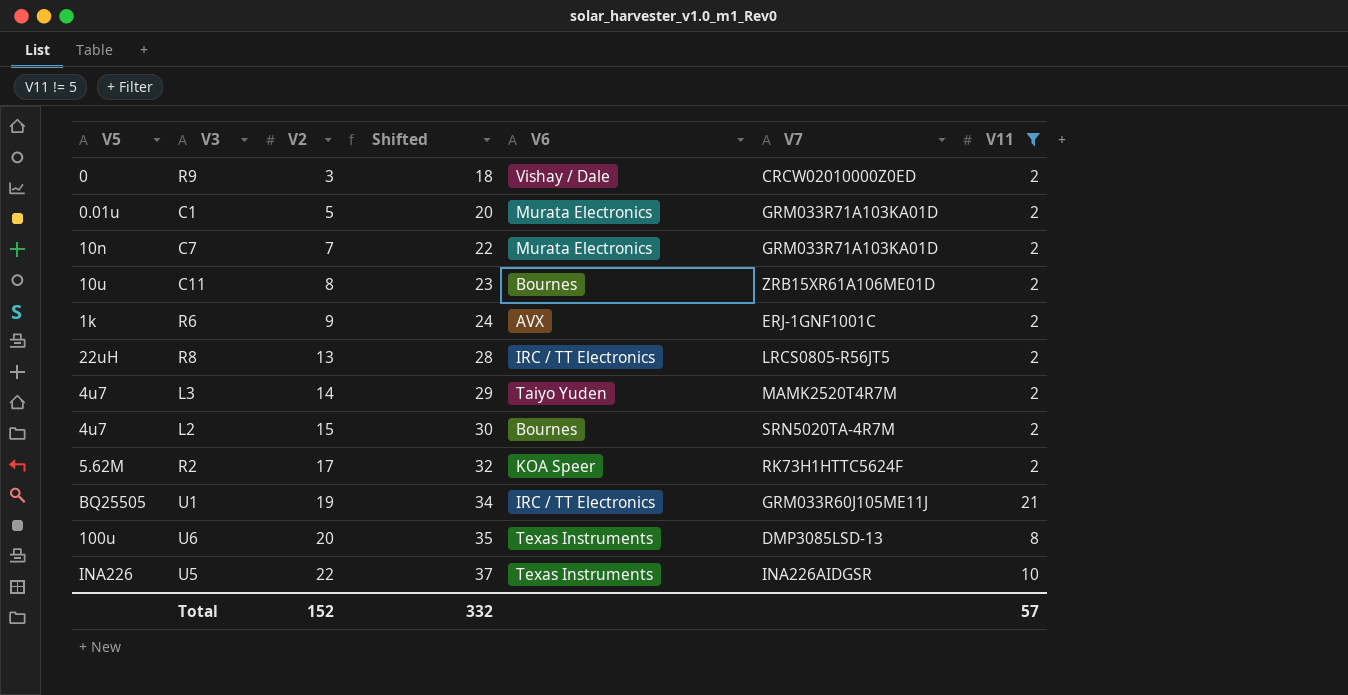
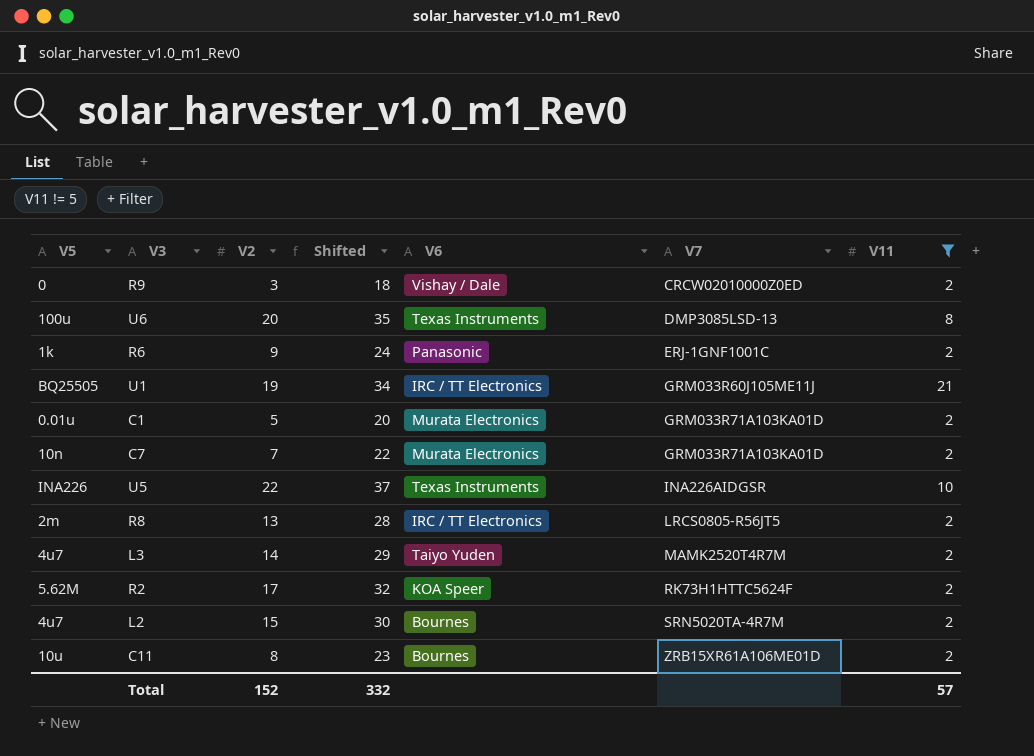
row order: V2 ascending -> V7 ascending
R6 | V6: AVX -> Panasonic
R8 | V5: 22uH -> 2m

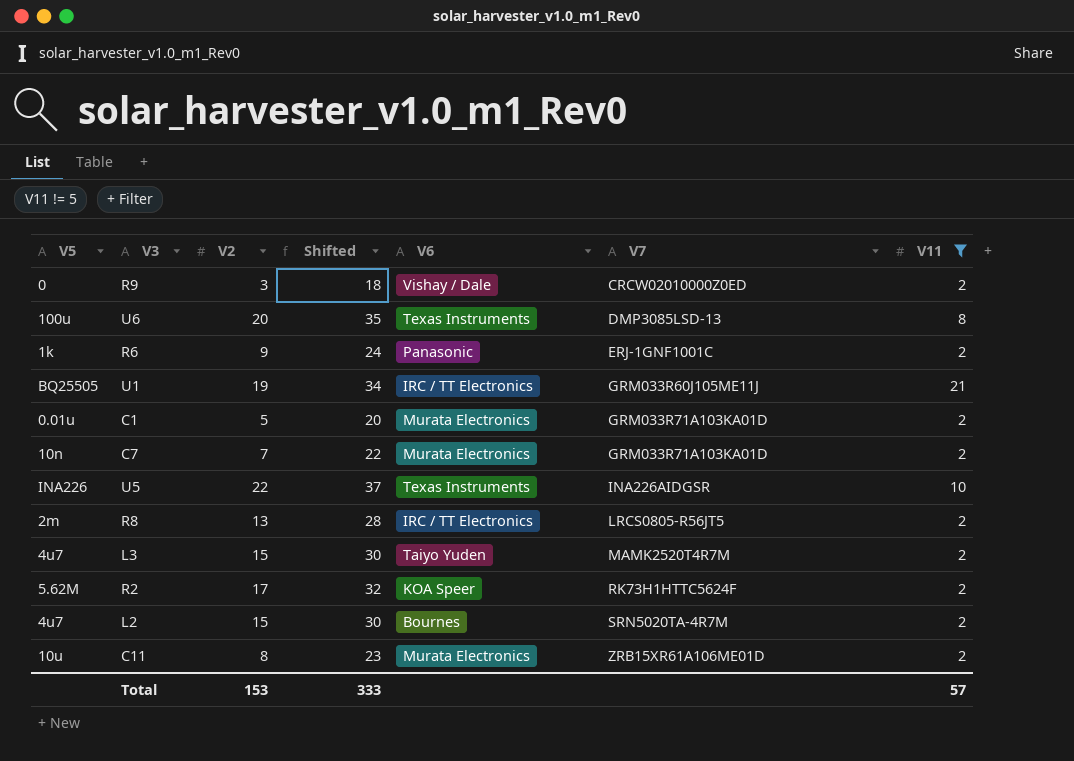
L3 | V2: 14 -> 15
L3 | Shifted: 29 -> 30
C11 | V6: Bournes -> Murata Electronics
Total | V2: 152 -> 153
Total | Shifted: 332 -> 333

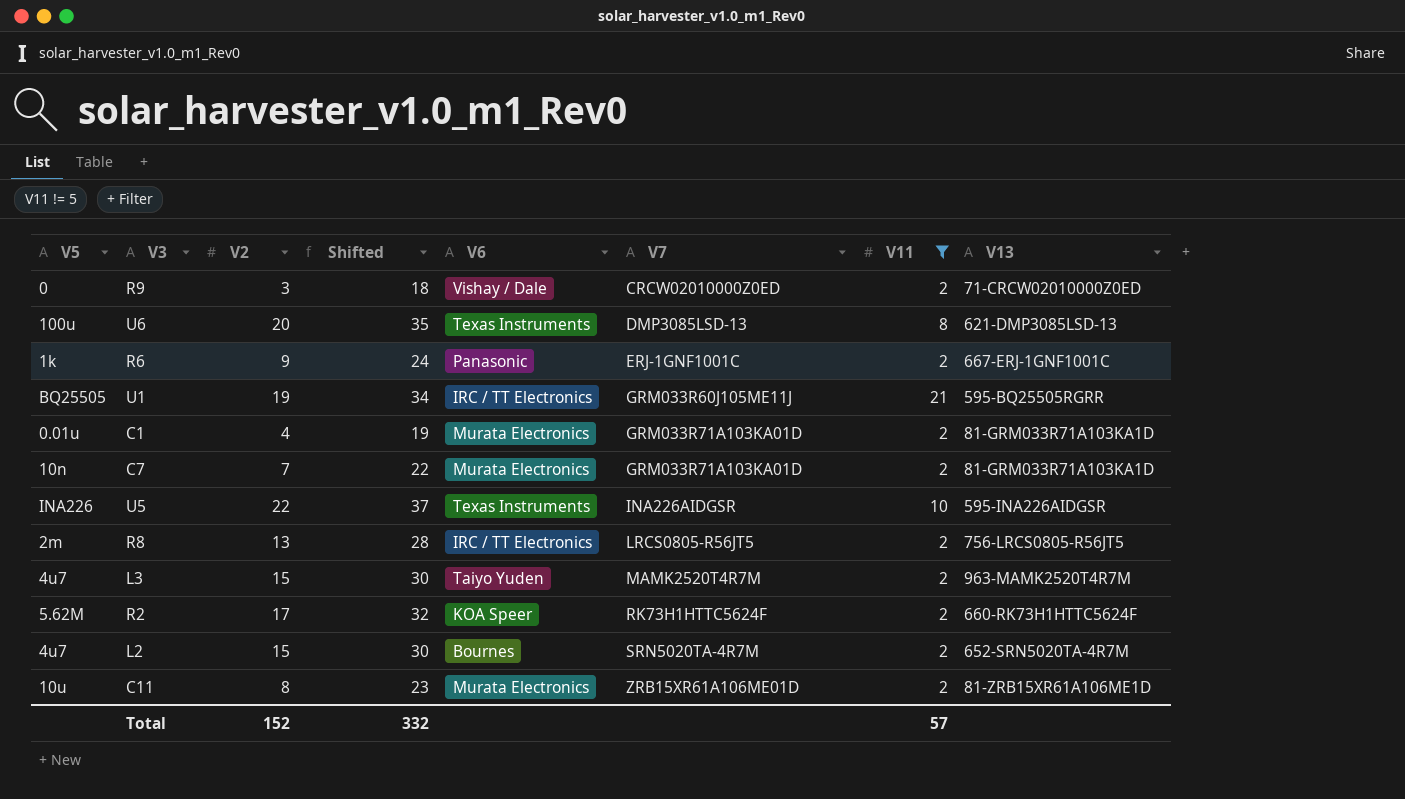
column V13 | position: none -> 8
C1 | V2: 5 -> 4
C1 | Shifted: 20 -> 19
Total | V2: 153 -> 152
Total | Shifted: 333 -> 332

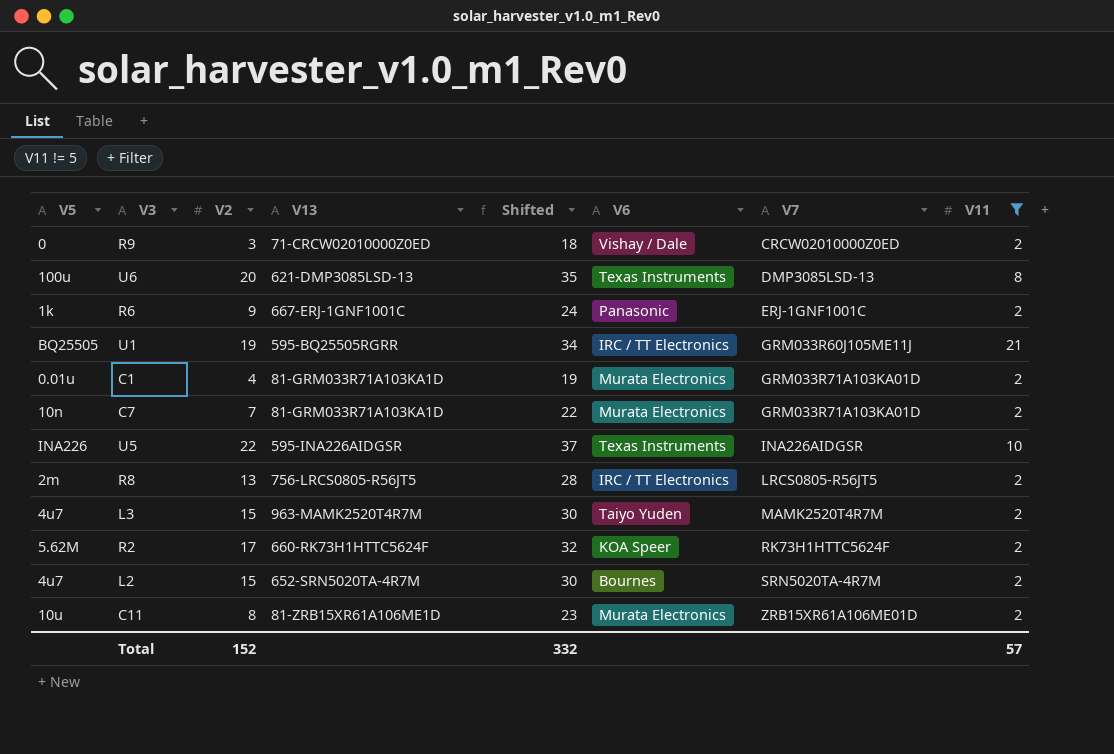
column V13 | position: 8 -> 4

